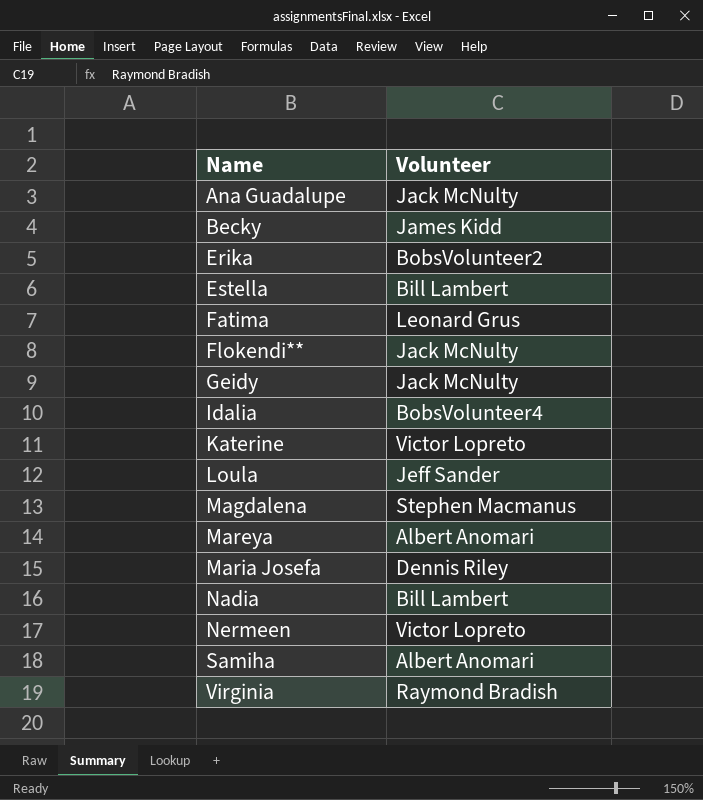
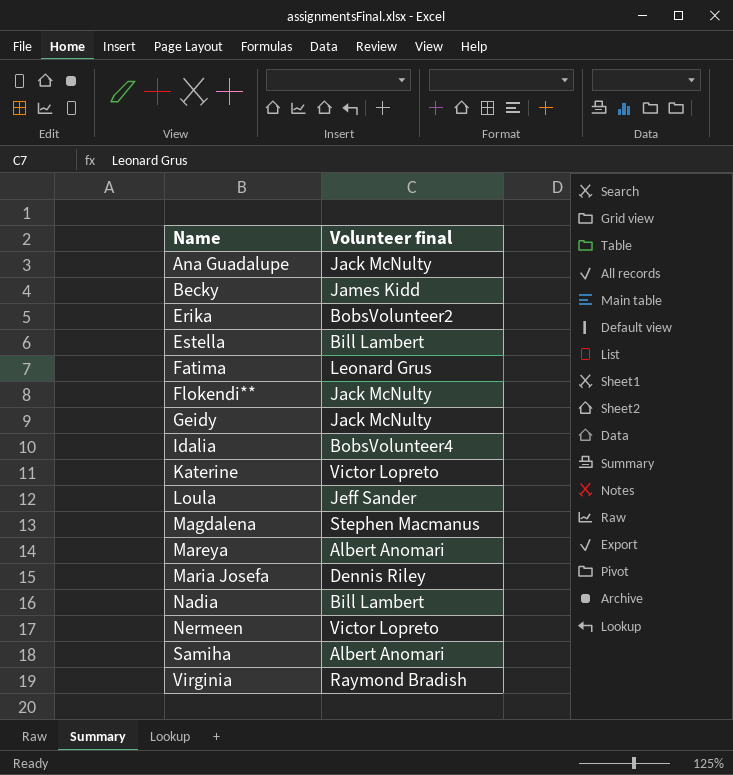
column name: Volunteer -> Volunteer final

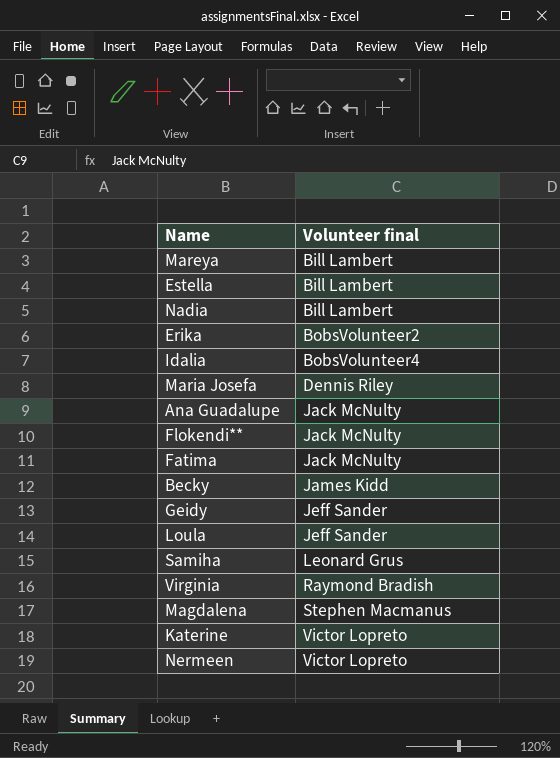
row order: Name ascending -> Volunteer final ascending
Mareya | Volunteer final: Albert Anomari -> Bill Lambert
Fatima | Volunteer final: Leonard Grus -> Jack McNulty
Geidy | Volunteer final: Jack McNulty -> Jeff Sander
Samiha | Volunteer final: Albert Anomari -> Leonard Grus

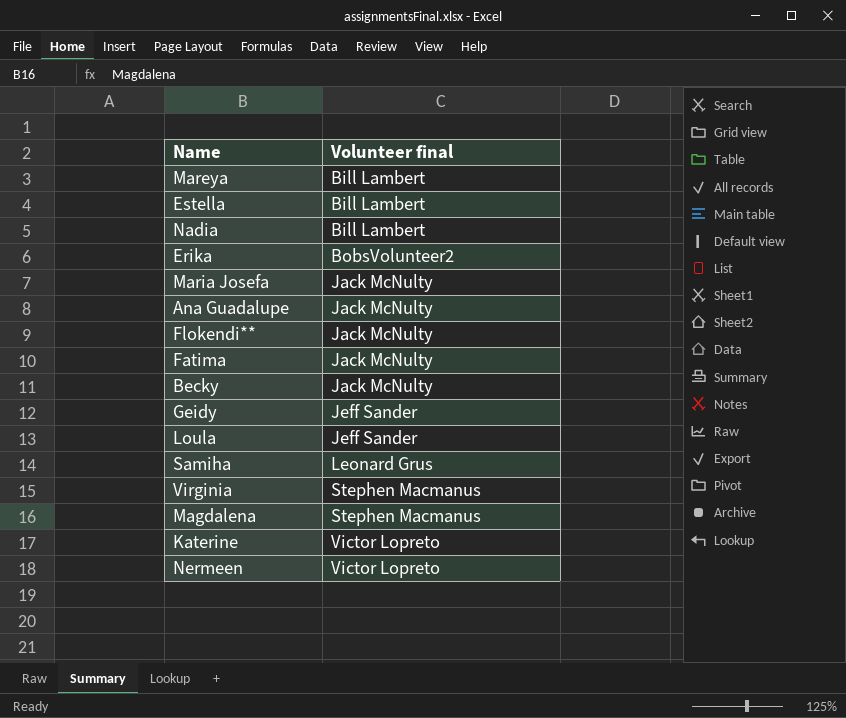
row Idalia: BobsVolunteer4 -> none
Maria Josefa | Volunteer final: Dennis Riley -> Jack McNulty
Becky | Volunteer final: James Kidd -> Jack McNulty
Virginia | Volunteer final: Raymond Bradish -> Stephen Macmanus

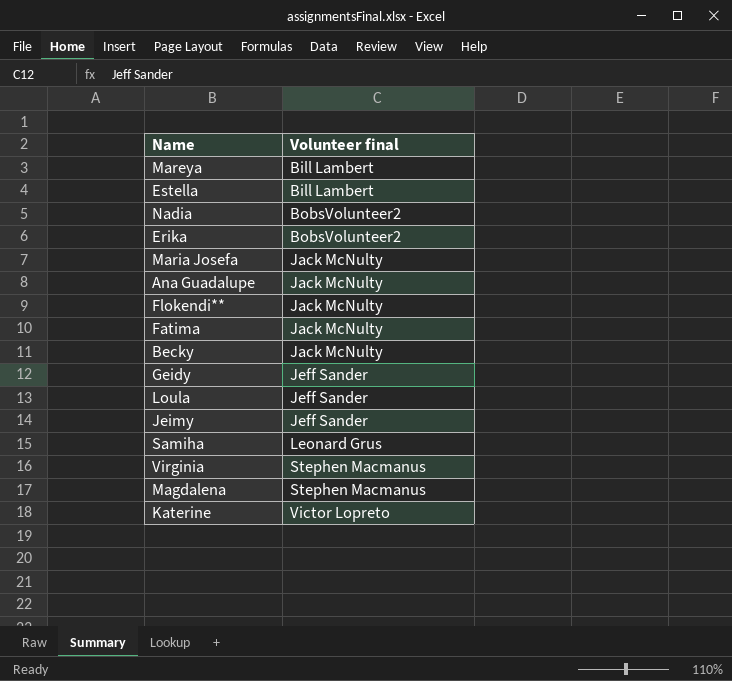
row Nermeen: Victor Lopreto -> none
Nadia | Volunteer final: Bill Lambert -> BobsVolunteer2
row Jeimy: none -> Jeff Sander

